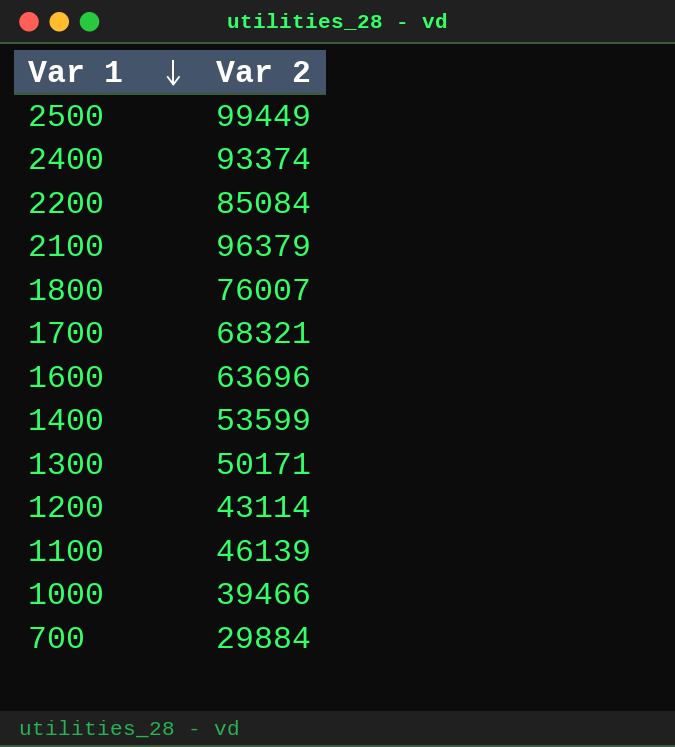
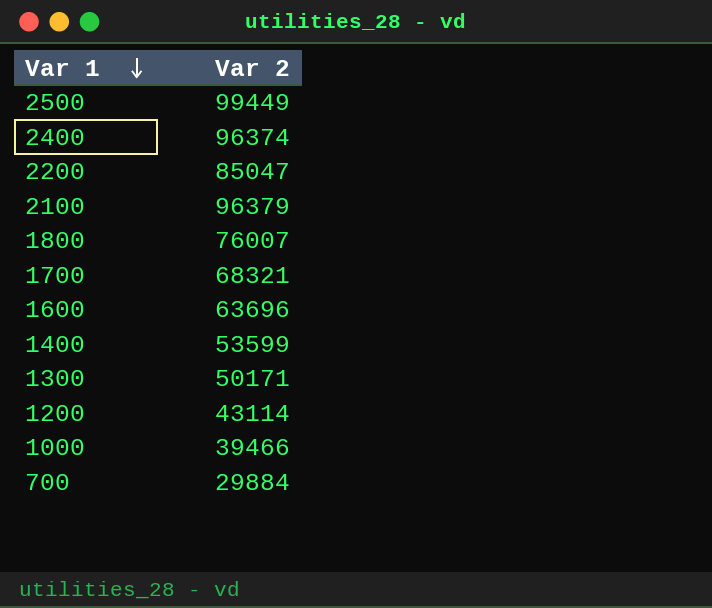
row 1100: 46139 -> none
2400 | Var 2: 93374 -> 96374
2200 | Var 2: 85084 -> 85047

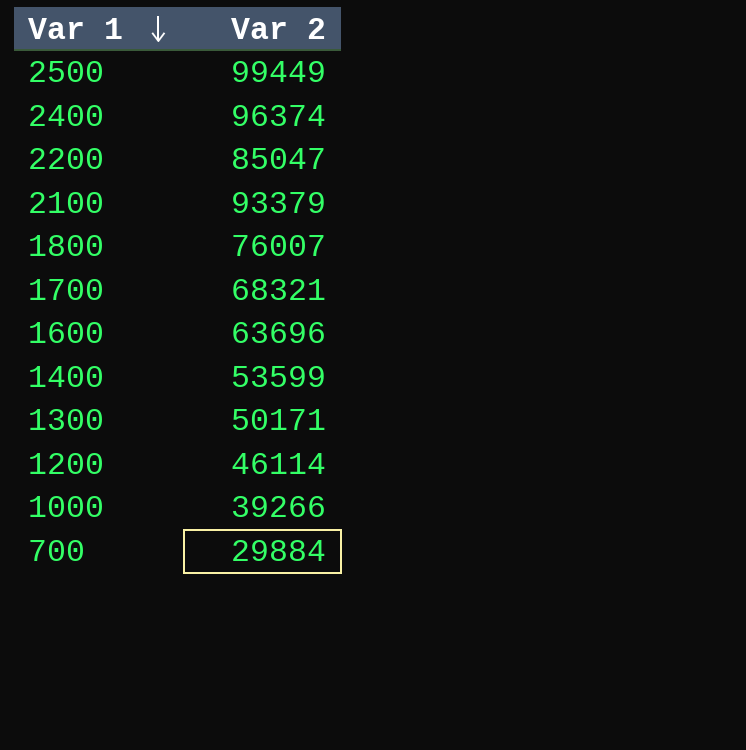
2100 | Var 2: 96379 -> 93379
1200 | Var 2: 43114 -> 46114
1000 | Var 2: 39466 -> 39266

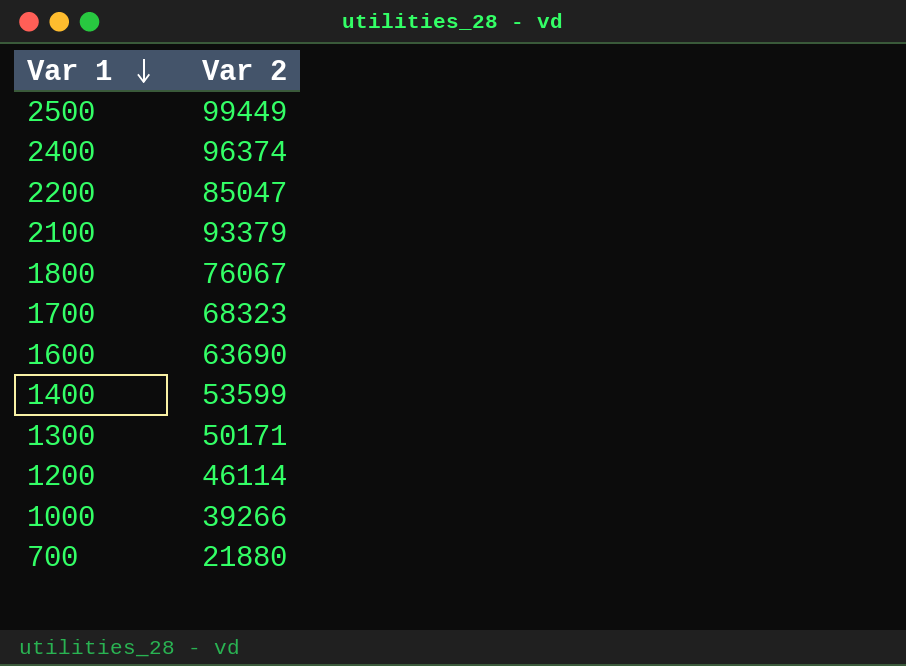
1800 | Var 2: 76007 -> 76067
1700 | Var 2: 68321 -> 68323
1600 | Var 2: 63696 -> 63690
700 | Var 2: 29884 -> 21880

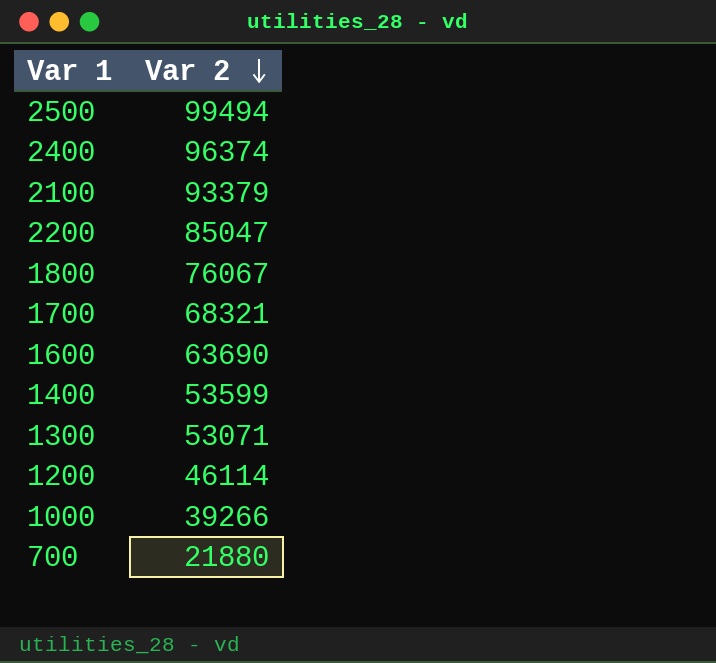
row order: Var 1 descending -> Var 2 descending
2500 | Var 2: 99449 -> 99494
1700 | Var 2: 68323 -> 68321
1300 | Var 2: 50171 -> 53071

